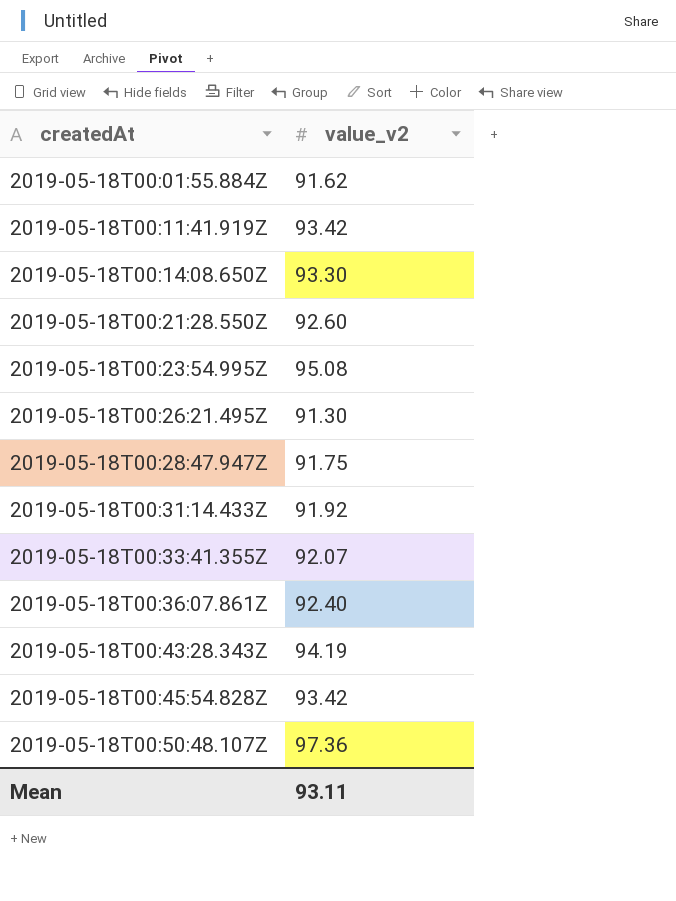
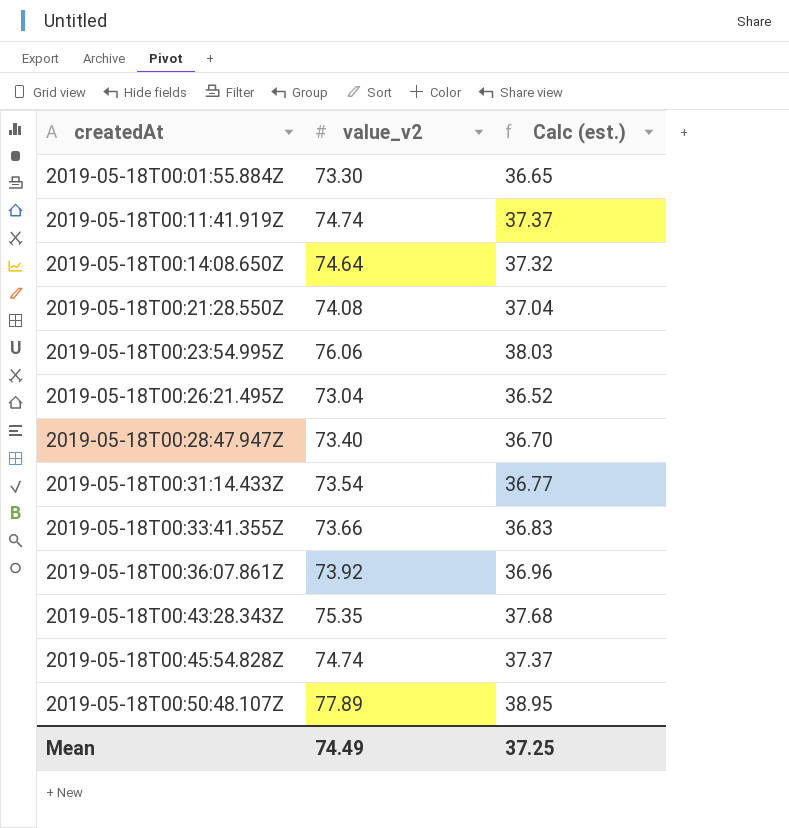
column Calc (est.) | formula: none -> [value_v2] * 0.5
2019-05-18T00:01:55.884Z | value_v2: 91.62 -> 73.30
2019-05-18T00:11:41.919Z | value_v2: 93.42 -> 74.74
2019-05-18T00:14:08.650Z | value_v2: 93.30 -> 74.64
2019-05-18T00:21:28.550Z | value_v2: 92.60 -> 74.08
2019-05-18T00:23:54.995Z | value_v2: 95.08 -> 76.06
2019-05-18T00:26:21.495Z | value_v2: 91.30 -> 73.04
2019-05-18T00:28:47.947Z | value_v2: 91.75 -> 73.40
2019-05-18T00:31:14.433Z | value_v2: 91.92 -> 73.54
2019-05-18T00:33:41.355Z | value_v2: 92.07 -> 73.66
2019-05-18T00:36:07.861Z | value_v2: 92.40 -> 73.92
2019-05-18T00:43:28.343Z | value_v2: 94.19 -> 75.35
2019-05-18T00:45:54.828Z | value_v2: 93.42 -> 74.74
2019-05-18T00:50:48.107Z | value_v2: 97.36 -> 77.89
Mean | value_v2: 93.11 -> 74.49

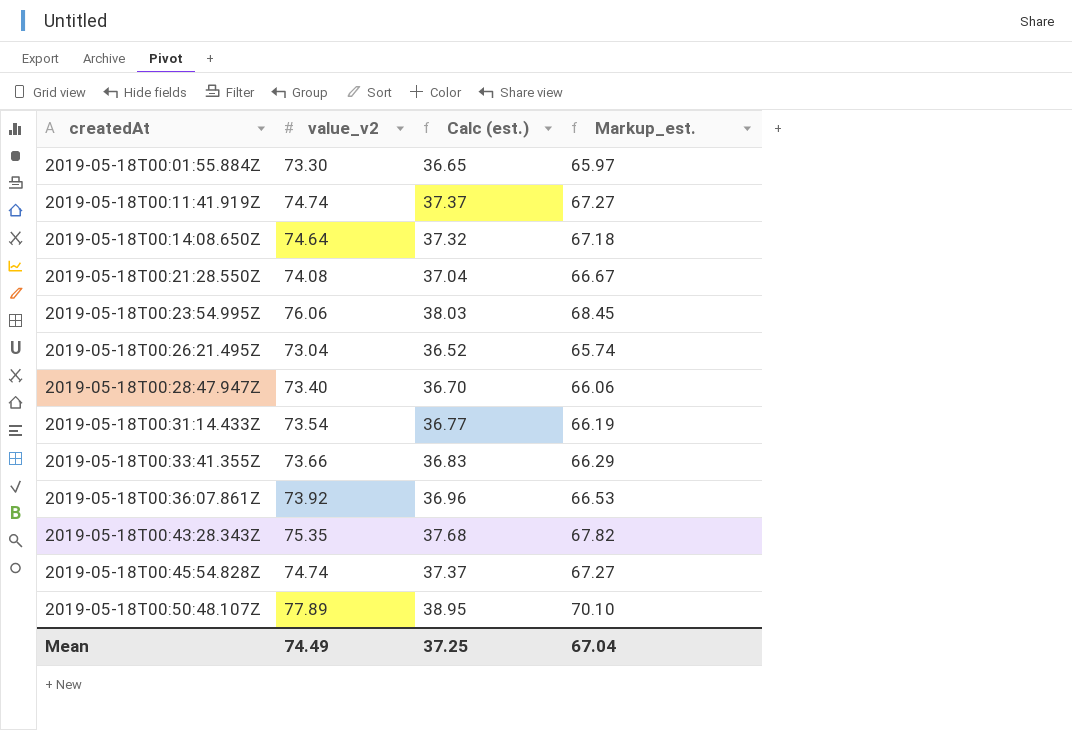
column Markup_est. | formula: none -> [value_v2] * 0.9

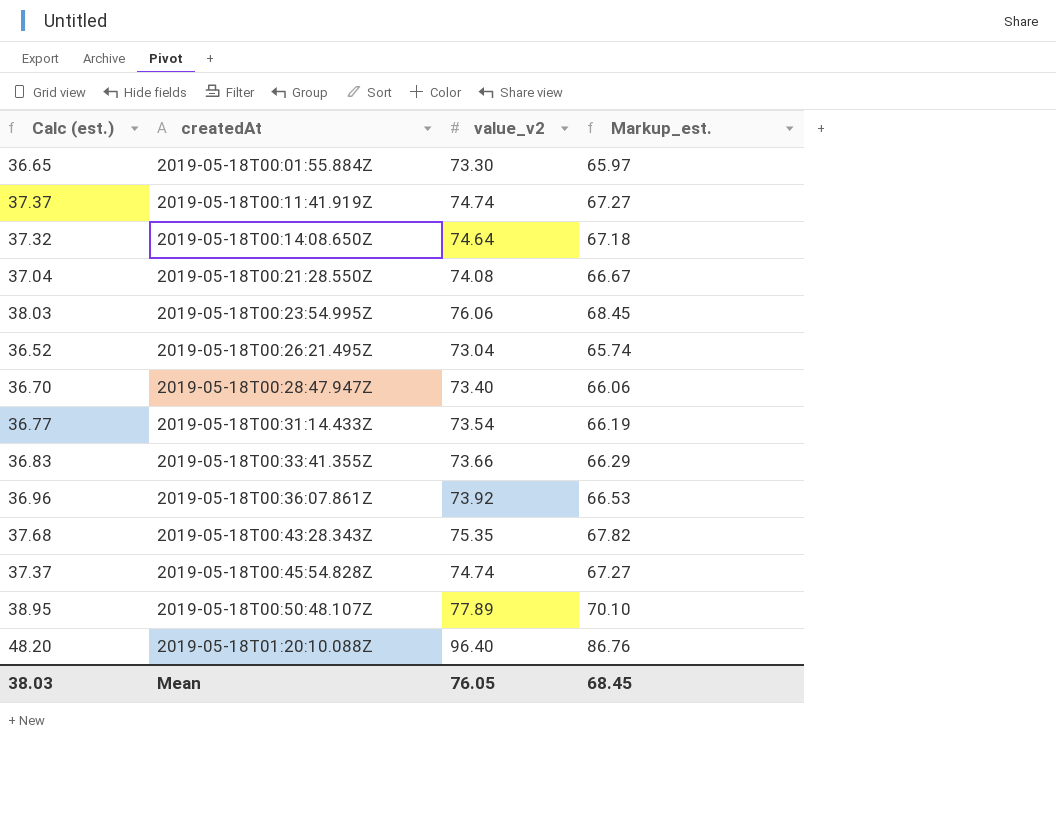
column Calc (est.) | position: 3 -> 1
row 2019-05-18T01:20:10.088Z: none -> 48.20 | 96.40 | 86.76
Mean | Calc (est.): 37.25 -> 38.03
Mean | value_v2: 74.49 -> 76.05
Mean | Markup_est.: 67.04 -> 68.45

